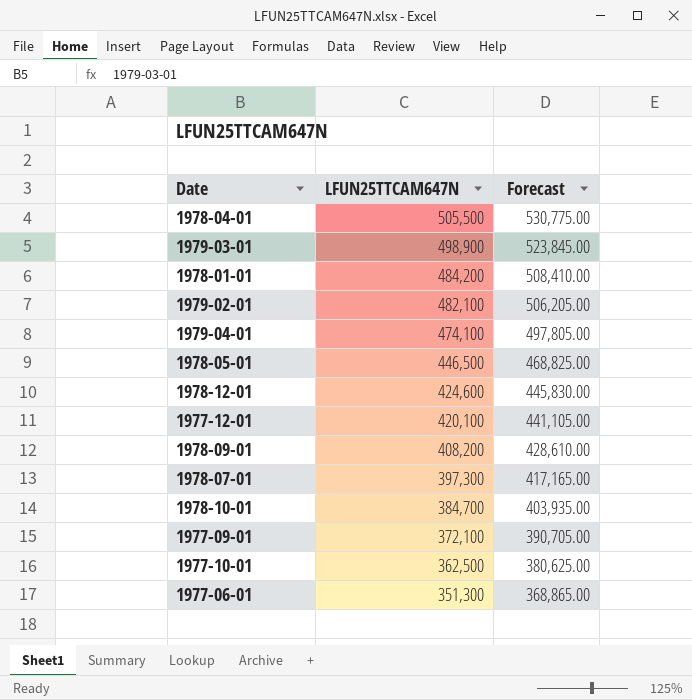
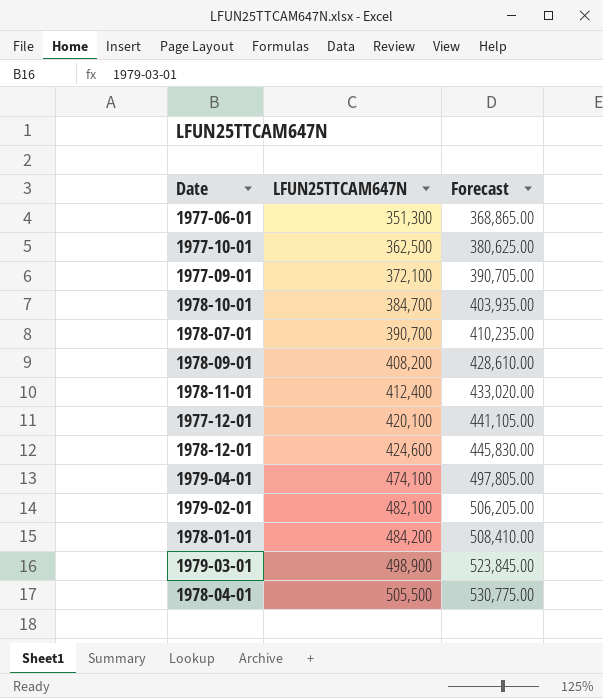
row order: LFUN25TTCAM647N descending -> LFUN25TTCAM647N ascending
row 1978-05-01: 446,500 | 468,825.00 -> none
1978-07-01 | LFUN25TTCAM647N: 397,300 -> 390,700
1978-07-01 | Forecast: 417,165.00 -> 410,235.00
row 1978-11-01: none -> 412,400 | 433,020.00

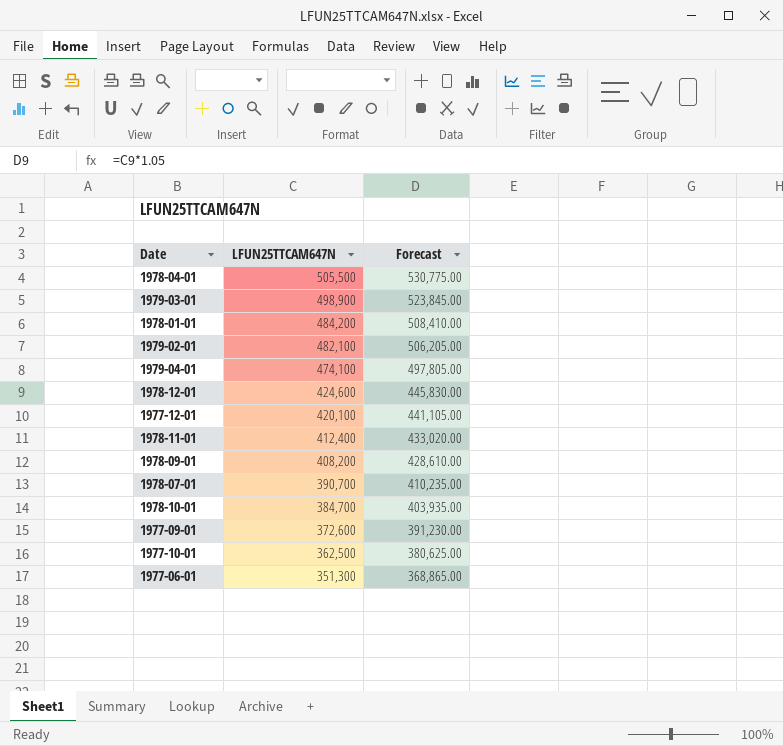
row order: LFUN25TTCAM647N ascending -> LFUN25TTCAM647N descending
1977-09-01 | LFUN25TTCAM647N: 372,100 -> 372,600
1977-09-01 | Forecast: 390,705.00 -> 391,230.00

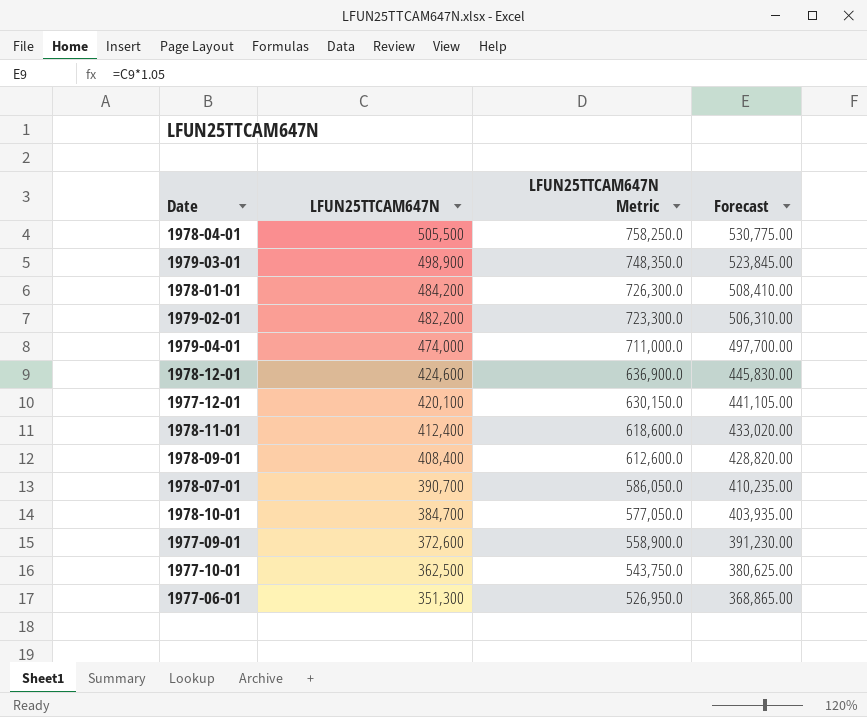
column LFUN25TTCAM647N Metric | formula: none -> [LFUN25TTCAM647N] * 1.5
1979-02-01 | LFUN25TTCAM647N: 482,100 -> 482,200
1979-02-01 | Forecast: 506,205.00 -> 506,310.00
1979-04-01 | LFUN25TTCAM647N: 474,100 -> 474,000
1979-04-01 | Forecast: 497,805.00 -> 497,700.00
1978-09-01 | LFUN25TTCAM647N: 408,200 -> 408,400
1978-09-01 | Forecast: 428,610.00 -> 428,820.00

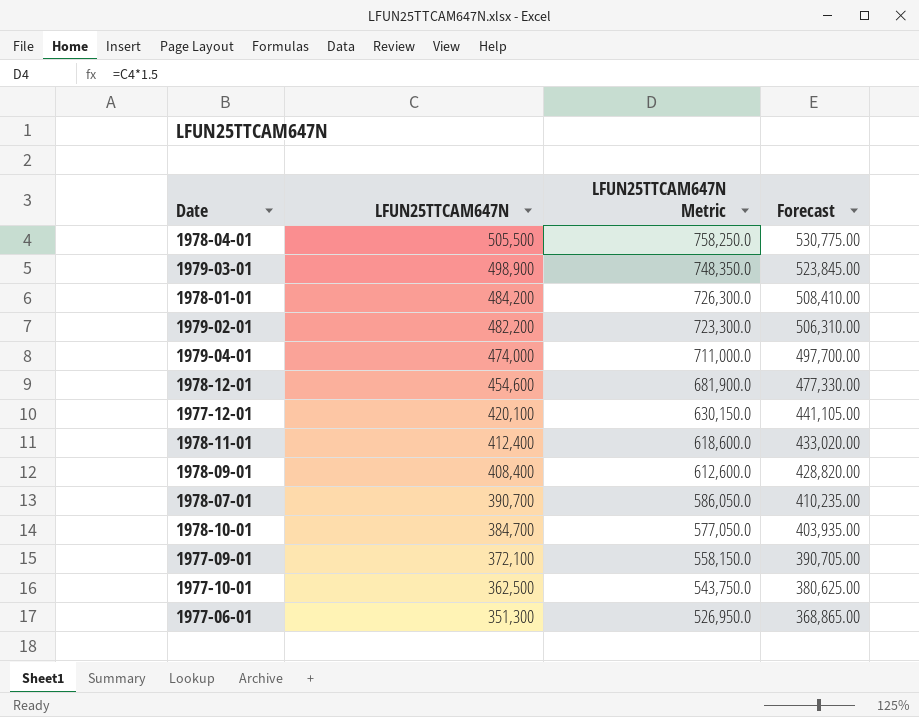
1978-12-01 | LFUN25TTCAM647N: 424,600 -> 454,600
1978-12-01 | LFUN25TTCAM647N Metric: 636,900.0 -> 681,900.0
1978-12-01 | Forecast: 445,830.00 -> 477,330.00
1977-09-01 | LFUN25TTCAM647N: 372,600 -> 372,100
1977-09-01 | LFUN25TTCAM647N Metric: 558,900.0 -> 558,150.0
1977-09-01 | Forecast: 391,230.00 -> 390,705.00

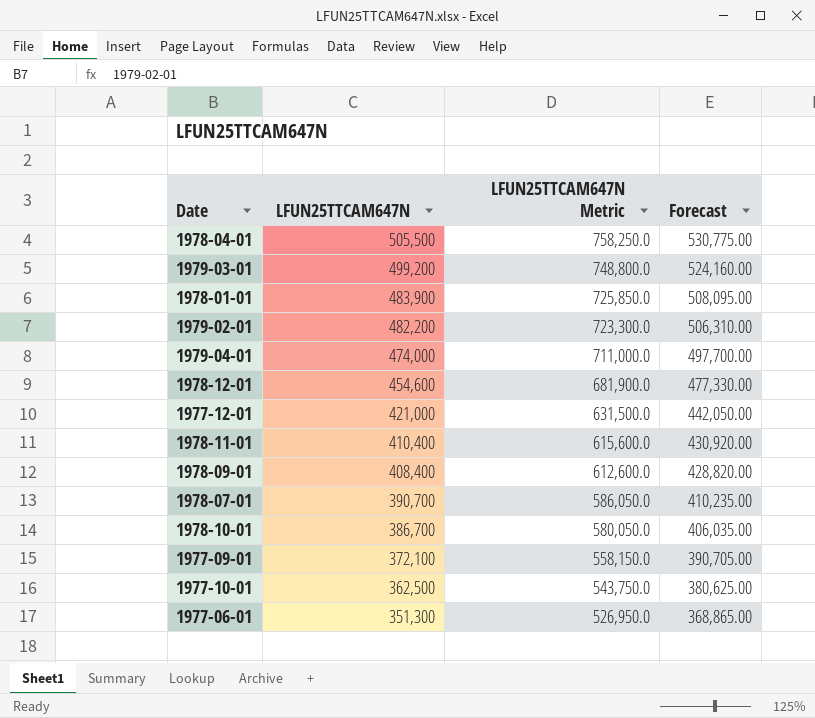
1979-03-01 | LFUN25TTCAM647N: 498,900 -> 499,200
1979-03-01 | LFUN25TTCAM647N Metric: 748,350.0 -> 748,800.0
1979-03-01 | Forecast: 523,845.00 -> 524,160.00
1978-01-01 | LFUN25TTCAM647N: 484,200 -> 483,900
1978-01-01 | LFUN25TTCAM647N Metric: 726,300.0 -> 725,850.0
1978-01-01 | Forecast: 508,410.00 -> 508,095.00
1977-12-01 | LFUN25TTCAM647N: 420,100 -> 421,000
1977-12-01 | LFUN25TTCAM647N Metric: 630,150.0 -> 631,500.0
1977-12-01 | Forecast: 441,105.00 -> 442,050.00
1978-11-01 | LFUN25TTCAM647N: 412,400 -> 410,400
1978-11-01 | LFUN25TTCAM647N Metric: 618,600.0 -> 615,600.0
1978-11-01 | Forecast: 433,020.00 -> 430,920.00
1978-10-01 | LFUN25TTCAM647N: 384,700 -> 386,700
1978-10-01 | LFUN25TTCAM647N Metric: 577,050.0 -> 580,050.0
1978-10-01 | Forecast: 403,935.00 -> 406,035.00

